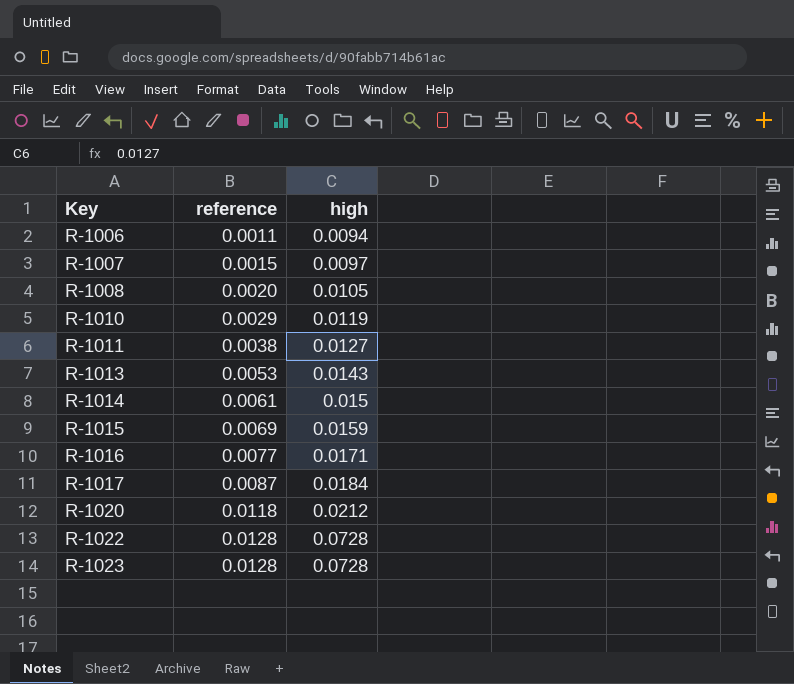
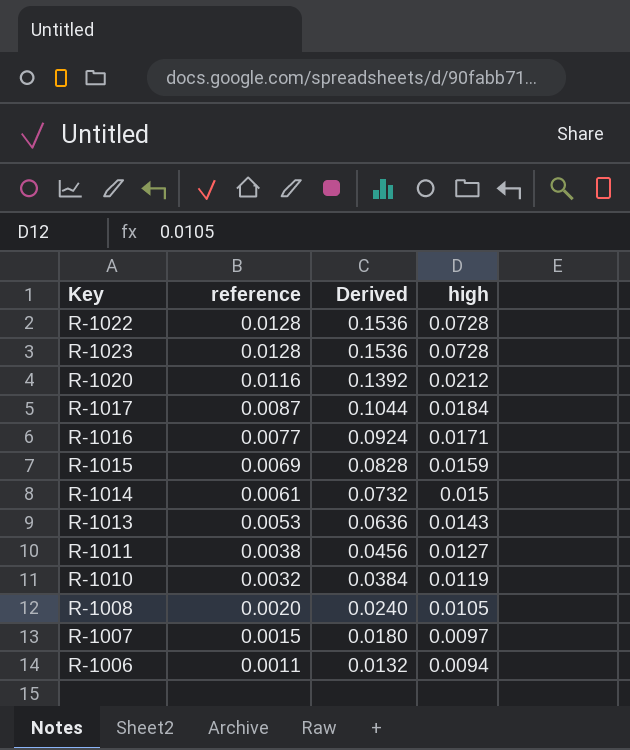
row order: Key ascending -> reference descending
column Derived | formula: none -> [reference] * 12
R-1020 | reference: 0.0118 -> 0.0116
R-1010 | reference: 0.0029 -> 0.0032

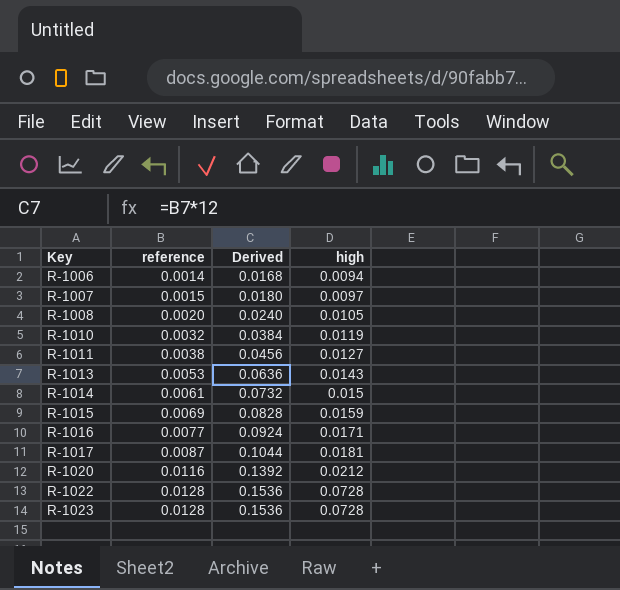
row order: reference descending -> Key ascending
R-1006 | reference: 0.0011 -> 0.0014
R-1006 | Derived: 0.0132 -> 0.0168
R-1017 | high: 0.0184 -> 0.0181

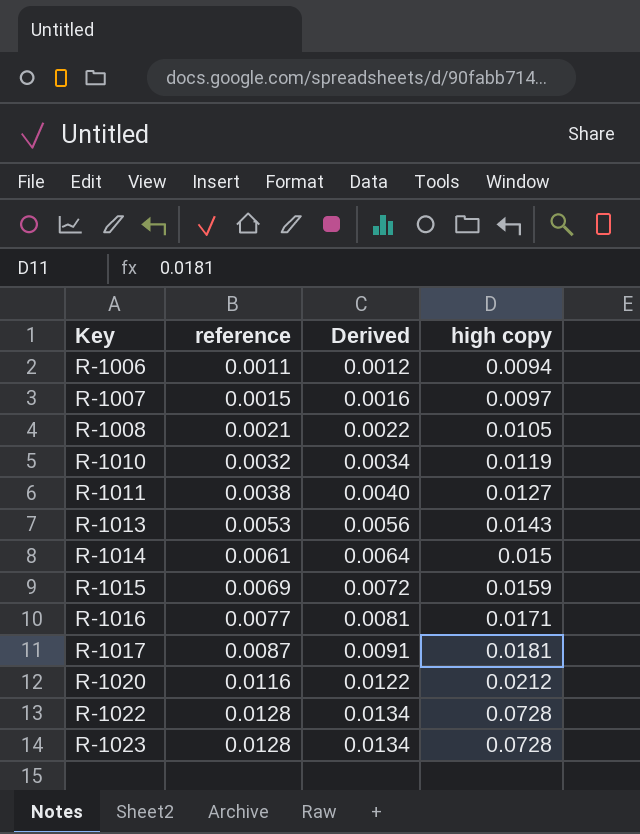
column Derived | formula: [reference] * 12 -> [reference] * 1.05
column name: high -> high copy
R-1006 | reference: 0.0014 -> 0.0011
R-1008 | reference: 0.0020 -> 0.0021

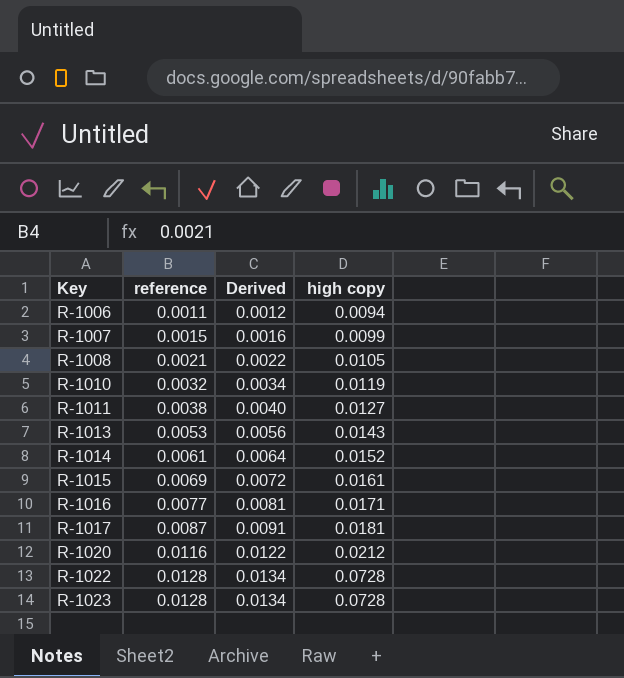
R-1007 | high copy: 0.0097 -> 0.0099
R-1014 | high copy: 0.015 -> 0.0152
R-1015 | high copy: 0.0159 -> 0.0161

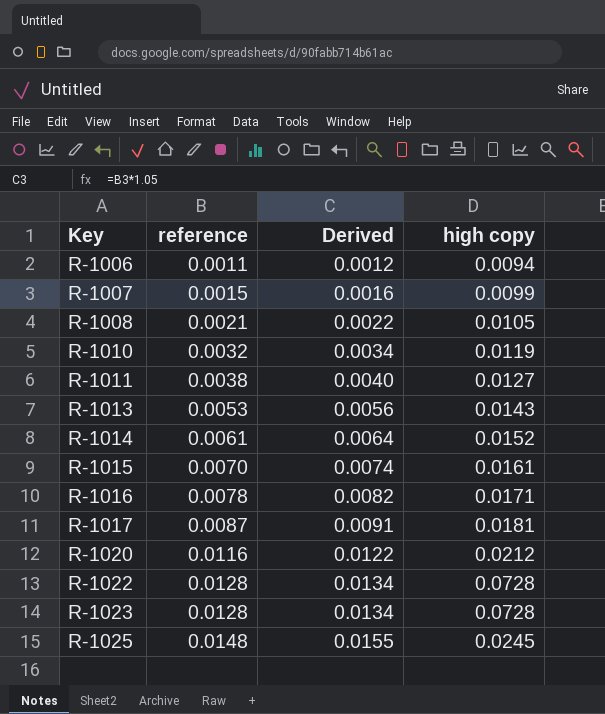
R-1015 | reference: 0.0069 -> 0.0070
R-1015 | Derived: 0.0072 -> 0.0074
R-1016 | reference: 0.0077 -> 0.0078
R-1016 | Derived: 0.0081 -> 0.0082
row R-1025: none -> 0.0148 | 0.0155 | 0.0245

